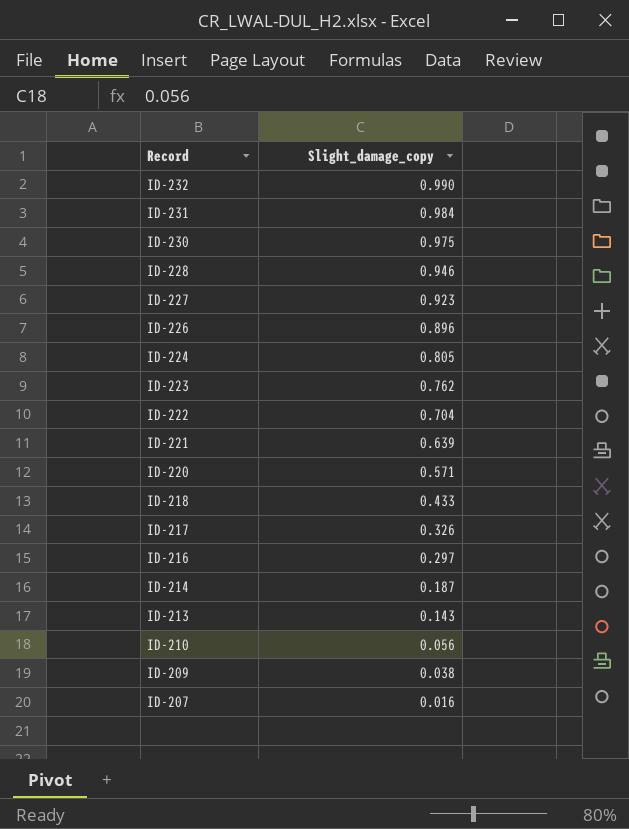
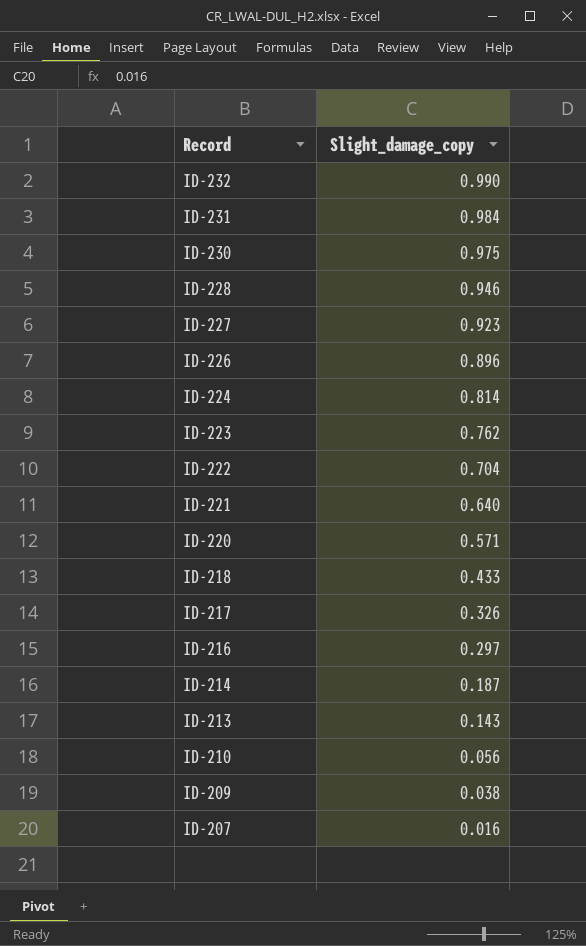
ID-224 | Slight_damage_copy: 0.805 -> 0.814
ID-221 | Slight_damage_copy: 0.639 -> 0.640

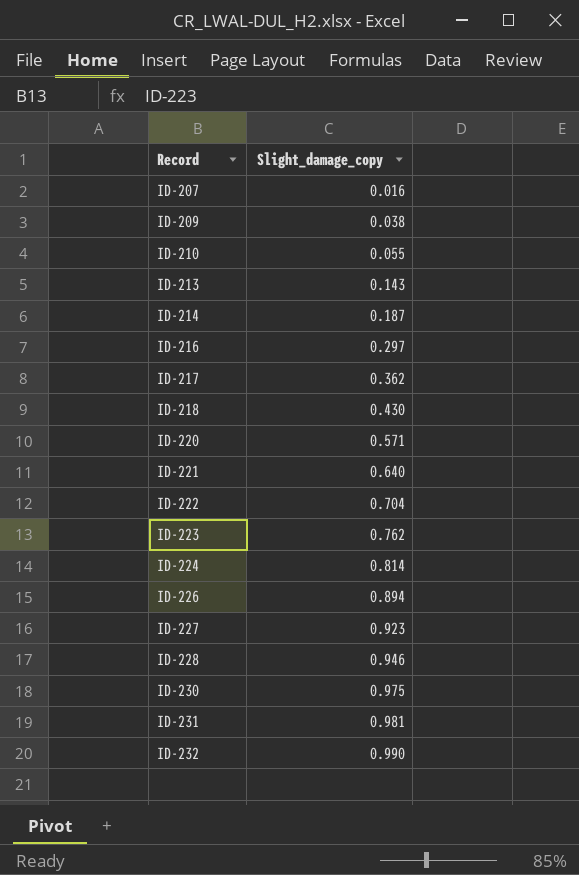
row order: Record descending -> Record ascending
ID-210 | Slight_damage_copy: 0.056 -> 0.055
ID-217 | Slight_damage_copy: 0.326 -> 0.362
ID-218 | Slight_damage_copy: 0.433 -> 0.430
ID-226 | Slight_damage_copy: 0.896 -> 0.894
ID-231 | Slight_damage_copy: 0.984 -> 0.981

